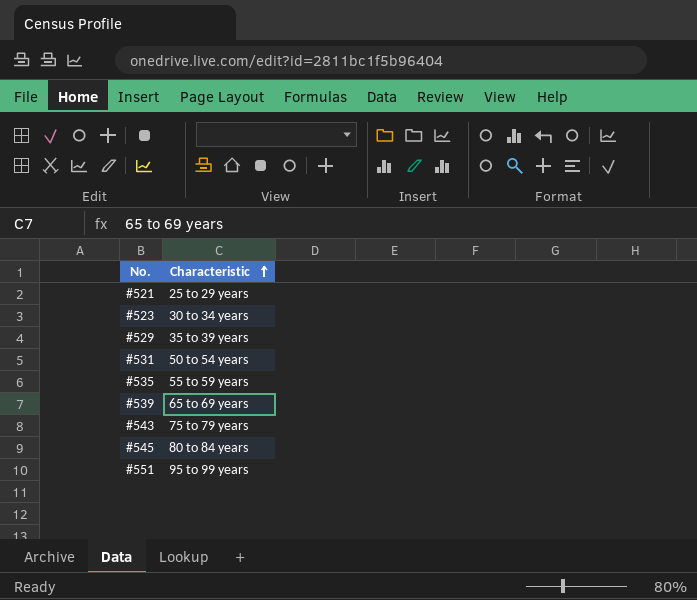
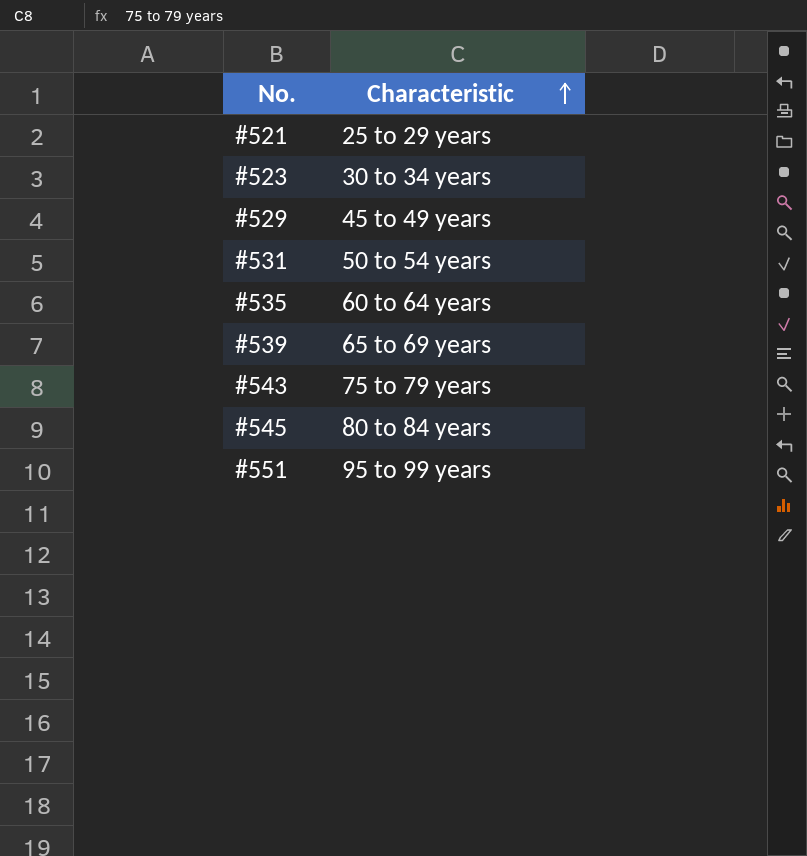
#529 | Characteristic: 35 to 39 years -> 45 to 49 years
#535 | Characteristic: 55 to 59 years -> 60 to 64 years

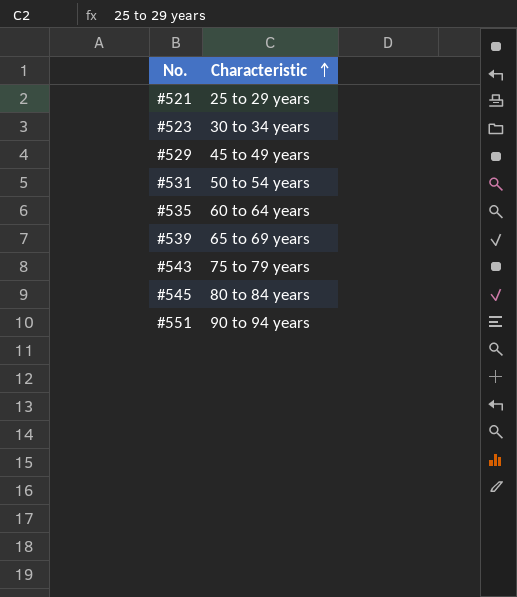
#551 | Characteristic: 95 to 99 years -> 90 to 94 years

